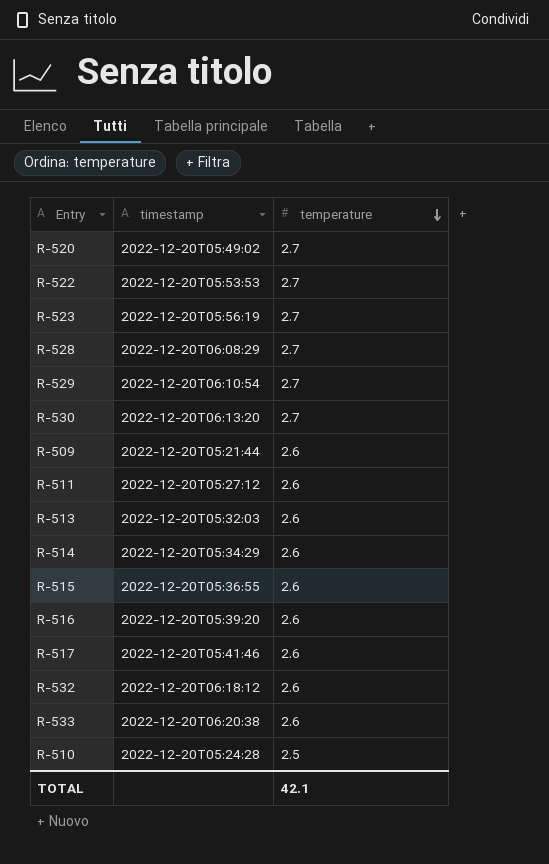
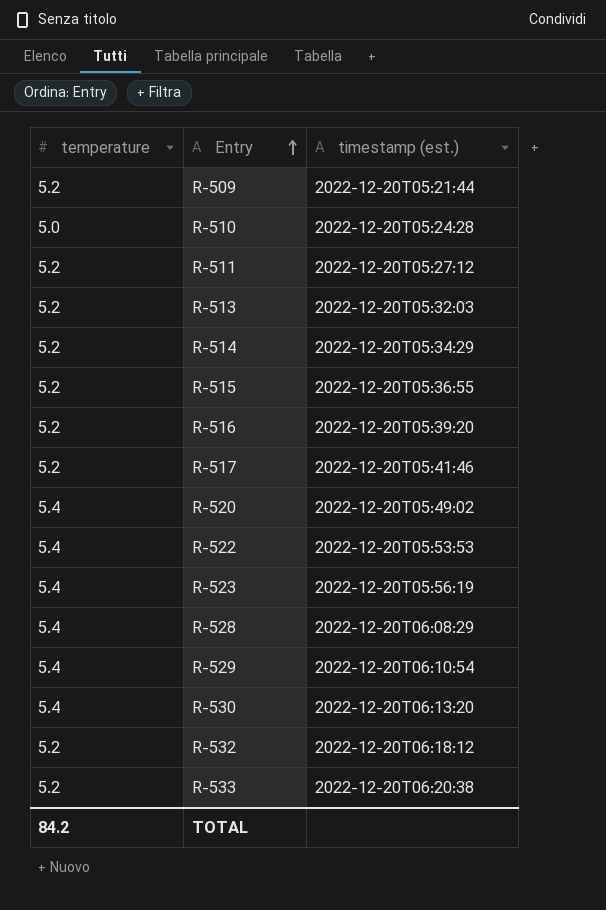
row order: temperature descending -> Entry ascending
column temperature | position: 3 -> 1
column name: timestamp -> timestamp (est.)
R-509 | temperature: 2.6 -> 5.2
R-510 | temperature: 2.5 -> 5.0
R-511 | temperature: 2.6 -> 5.2
R-513 | temperature: 2.6 -> 5.2
R-514 | temperature: 2.6 -> 5.2
R-515 | temperature: 2.6 -> 5.2
R-516 | temperature: 2.6 -> 5.2
R-517 | temperature: 2.6 -> 5.2
R-520 | temperature: 2.7 -> 5.4
R-522 | temperature: 2.7 -> 5.4
R-523 | temperature: 2.7 -> 5.4
R-528 | temperature: 2.7 -> 5.4
R-529 | temperature: 2.7 -> 5.4
R-530 | temperature: 2.7 -> 5.4
R-532 | temperature: 2.6 -> 5.2
R-533 | temperature: 2.6 -> 5.2
TOTAL | temperature: 42.1 -> 84.2

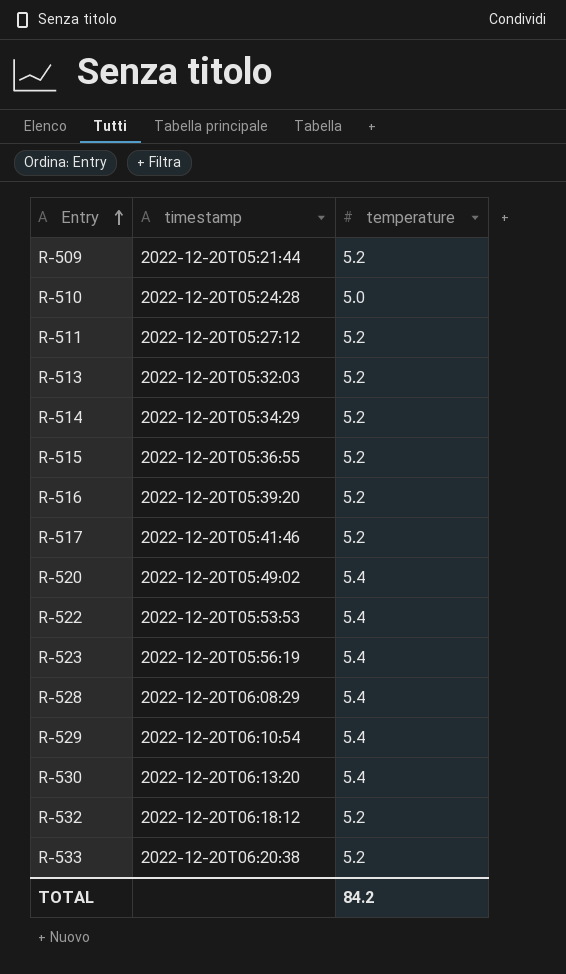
column name: timestamp (est.) -> timestamp
column temperature | position: 1 -> 3

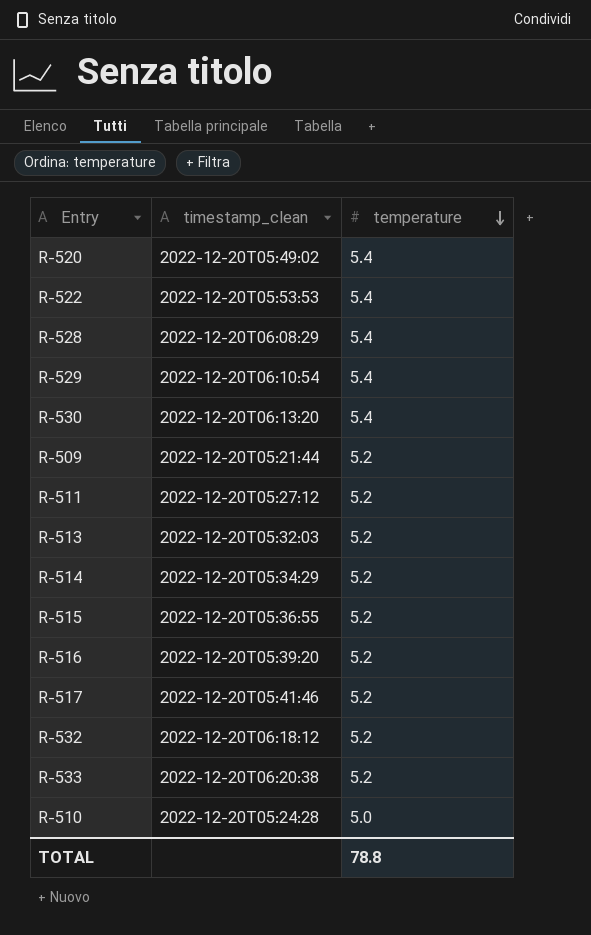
row order: Entry ascending -> temperature descending
column name: timestamp -> timestamp_clean
row R-523: 2022-12-20T05:56:19 | 5.4 -> none
TOTAL | temperature: 84.2 -> 78.8

